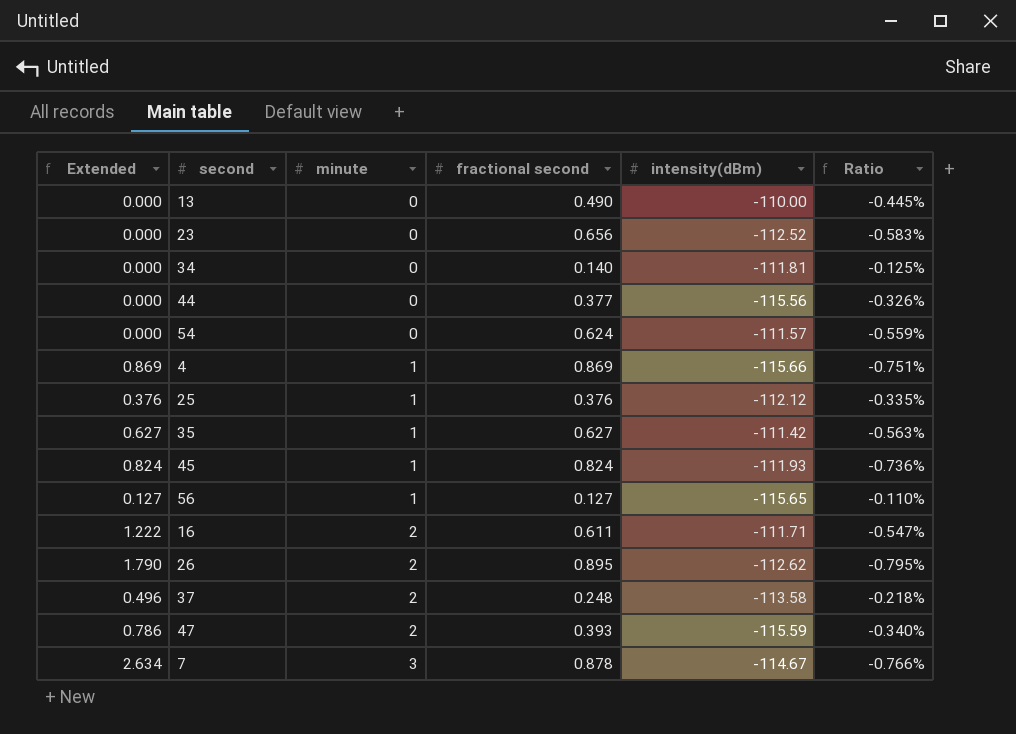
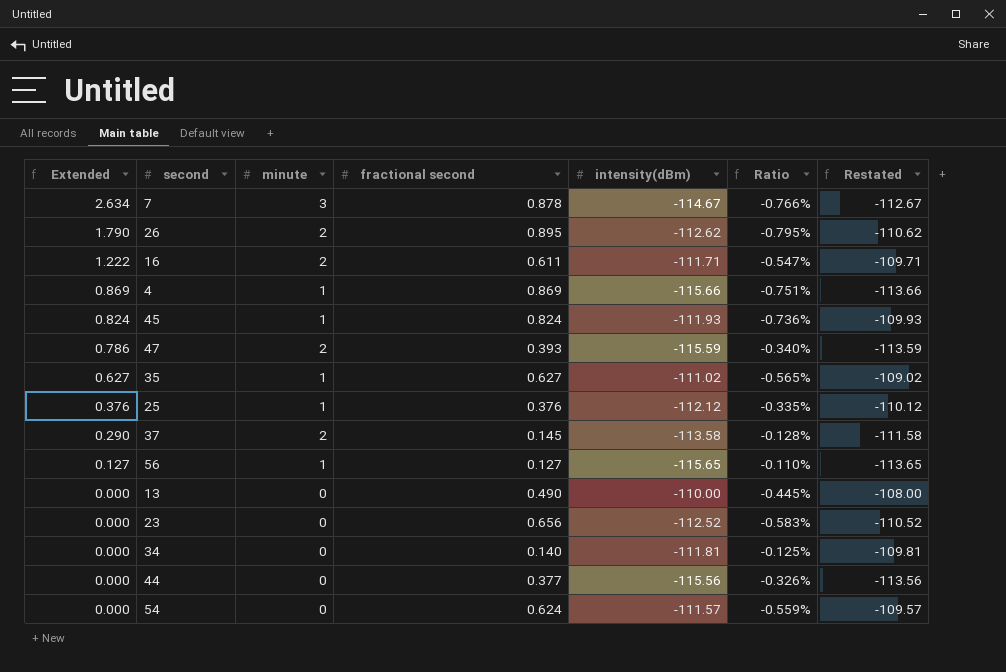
row order: minute ascending -> Extended descending
column Restated | formula: none -> [intensity(dBm)] + 2
35 | intensity(dBm): -111.42 -> -111.02
35 | Ratio: -0.563% -> -0.565%
37 | Extended: 0.496 -> 0.290
37 | fractional second: 0.248 -> 0.145
37 | Ratio: -0.218% -> -0.128%

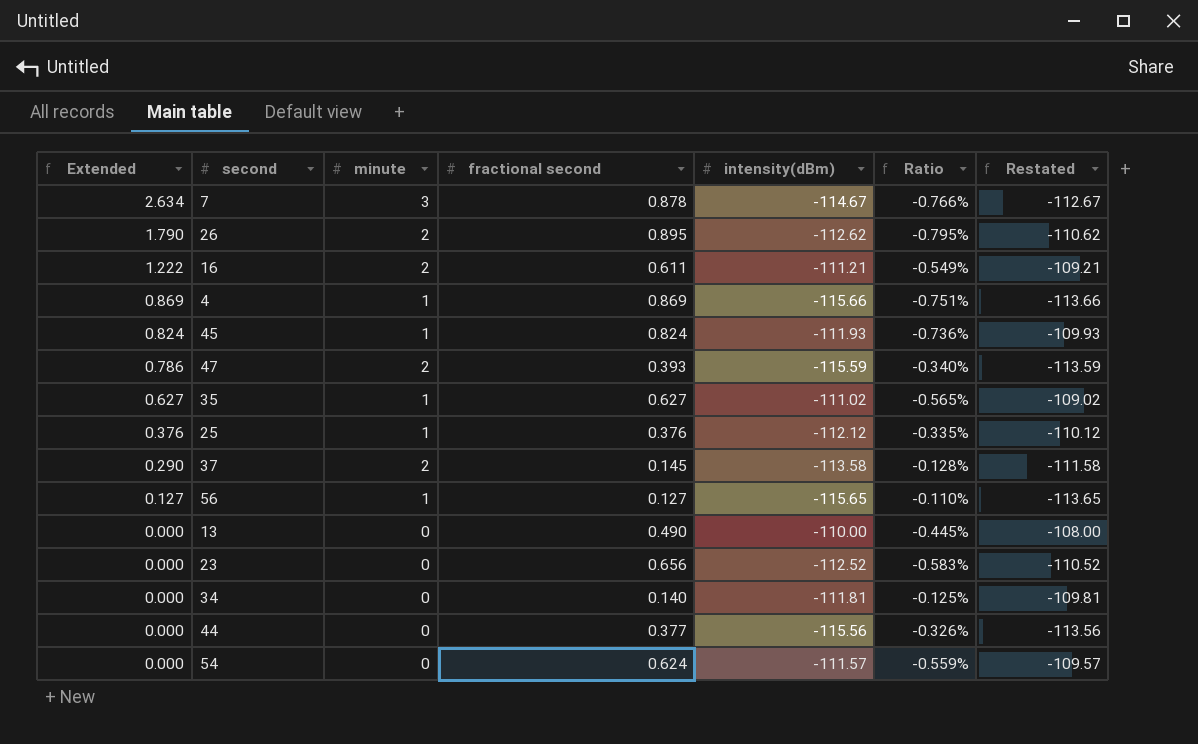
16 | intensity(dBm): -111.71 -> -111.21
16 | Ratio: -0.547% -> -0.549%
16 | Restated: -109.71 -> -109.21

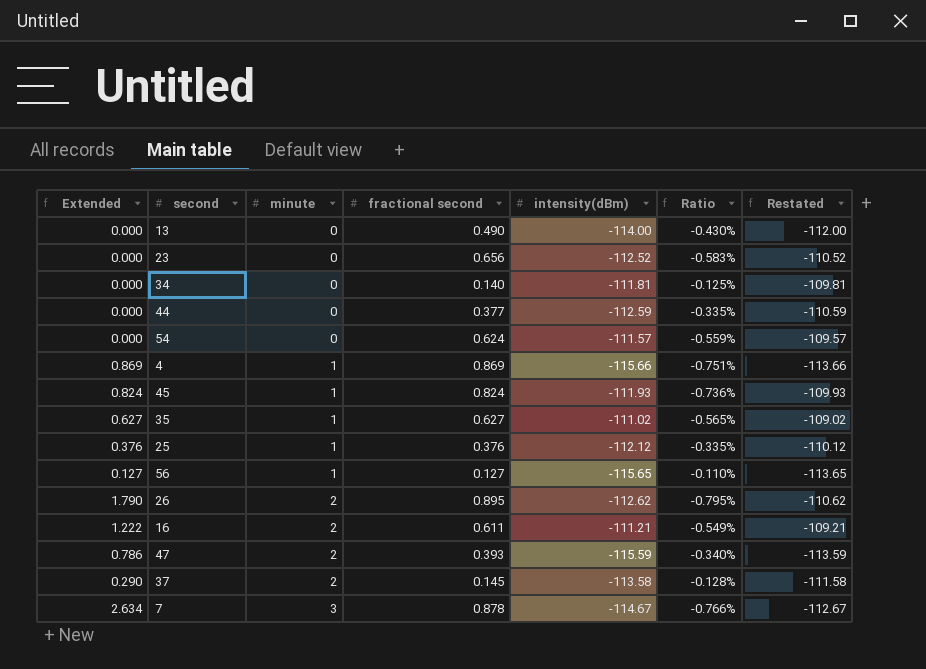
row order: Extended descending -> minute ascending
13 | intensity(dBm): -110.00 -> -114.00
13 | Ratio: -0.445% -> -0.430%
13 | Restated: -108.00 -> -112.00
44 | intensity(dBm): -115.56 -> -112.59
44 | Ratio: -0.326% -> -0.335%
44 | Restated: -113.56 -> -110.59

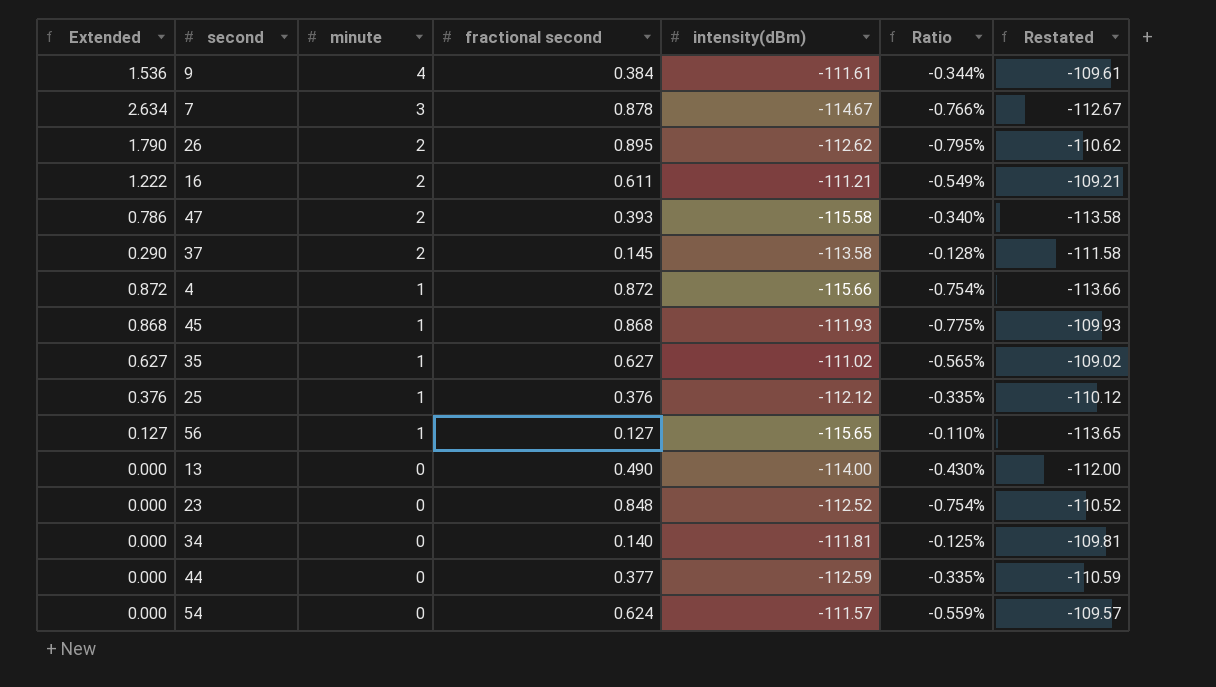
row order: minute ascending -> minute descending
row 9: none -> 1.536 | 4 | 0.384 | -111.61 | -0.344% | -109.61
47 | intensity(dBm): -115.59 -> -115.58
47 | Restated: -113.59 -> -113.58
4 | Extended: 0.869 -> 0.872
4 | fractional second: 0.869 -> 0.872
4 | Ratio: -0.751% -> -0.754%
45 | Extended: 0.824 -> 0.868
45 | fractional second: 0.824 -> 0.868
45 | Ratio: -0.736% -> -0.775%
23 | fractional second: 0.656 -> 0.848
23 | Ratio: -0.583% -> -0.754%

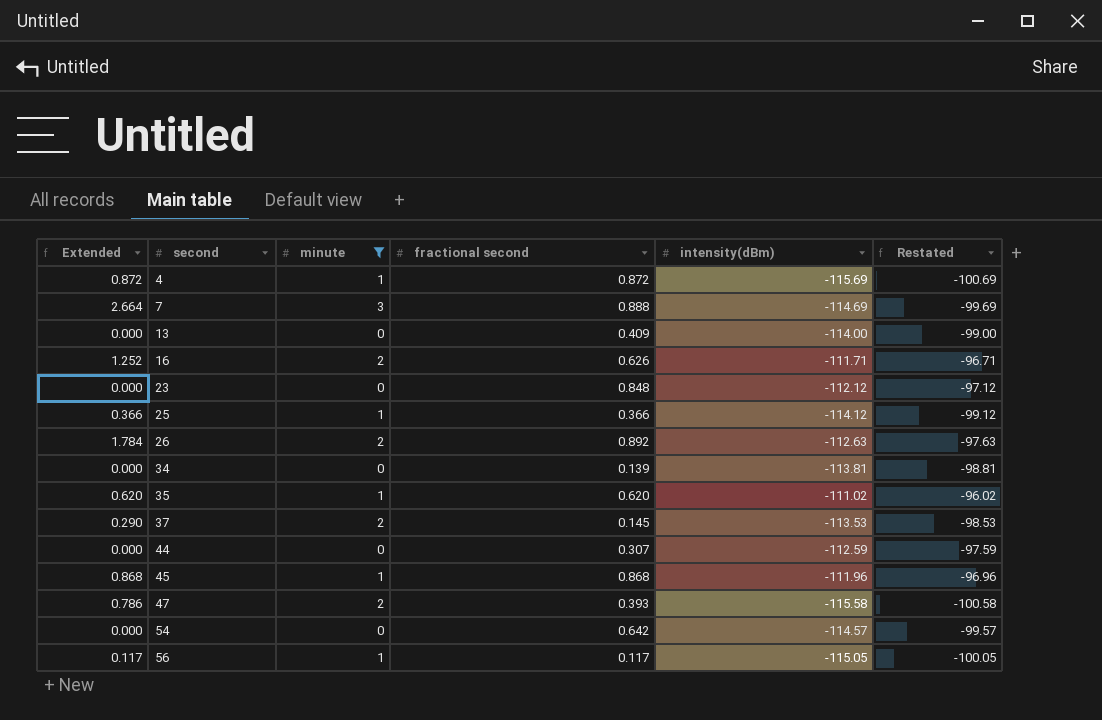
filter: none -> minute != 4
row order: minute descending -> second ascending
column Ratio | formula: [fractional second] / [intensity(dBm)] -> none
column Restated | formula: [intensity(dBm)] + 2 -> [intensity(dBm)] + 15
4 | intensity(dBm): -115.66 -> -115.69
7 | Extended: 2.634 -> 2.664
7 | fractional second: 0.878 -> 0.888
7 | intensity(dBm): -114.67 -> -114.69
13 | fractional second: 0.490 -> 0.409
16 | Extended: 1.222 -> 1.252
16 | fractional second: 0.611 -> 0.626
16 | intensity(dBm): -111.21 -> -111.71
23 | intensity(dBm): -112.52 -> -112.12
25 | Extended: 0.376 -> 0.366
25 | fractional second: 0.376 -> 0.366
25 | intensity(dBm): -112.12 -> -114.12
26 | Extended: 1.790 -> 1.784
26 | fractional second: 0.895 -> 0.892
26 | intensity(dBm): -112.62 -> -112.63
34 | fractional second: 0.140 -> 0.139
34 | intensity(dBm): -111.81 -> -113.81
35 | Extended: 0.627 -> 0.620
35 | fractional second: 0.627 -> 0.620
37 | intensity(dBm): -113.58 -> -113.53
44 | fractional second: 0.377 -> 0.307
45 | intensity(dBm): -111.93 -> -111.96
54 | fractional second: 0.624 -> 0.642
54 | intensity(dBm): -111.57 -> -114.57
56 | Extended: 0.127 -> 0.117
56 | fractional second: 0.127 -> 0.117
56 | intensity(dBm): -115.65 -> -115.05

